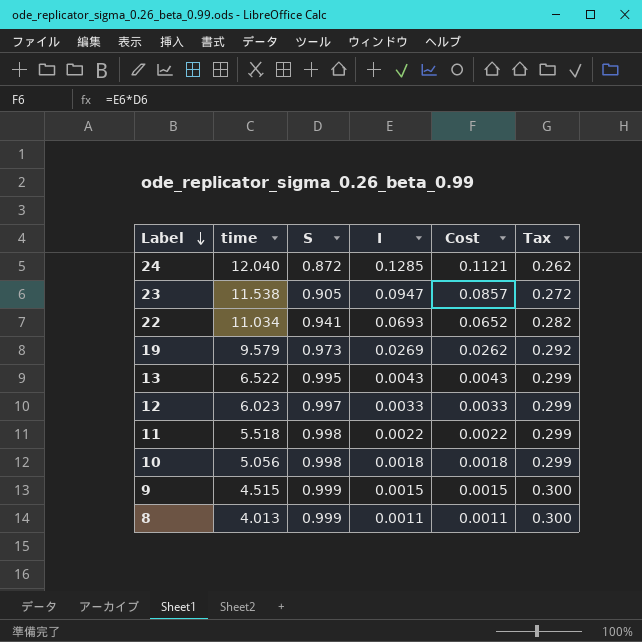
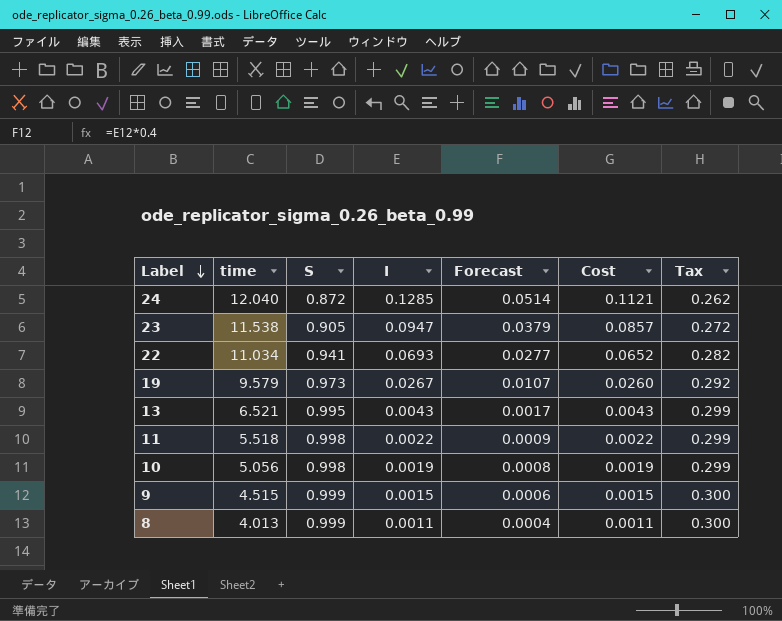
column Forecast | formula: none -> [I] * 0.4
row 12: 6.023 | 0.997 | 0.0033 | 0.0033 | 0.299 -> none
19 | I: 0.0269 -> 0.0267
19 | Cost: 0.0262 -> 0.0260
13 | time: 6.522 -> 6.521
10 | I: 0.0018 -> 0.0019
10 | Cost: 0.0018 -> 0.0019

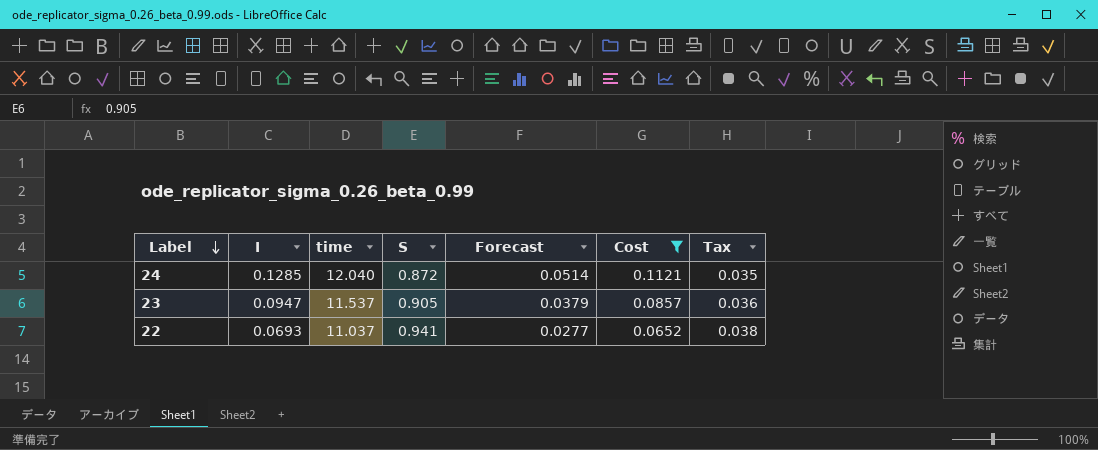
filter: none -> Cost >= 0.0652
column I | position: 4 -> 2
column Tax | formula: [S] * 0.3 -> [S] * 0.04
23 | time: 11.538 -> 11.537
22 | time: 11.034 -> 11.037

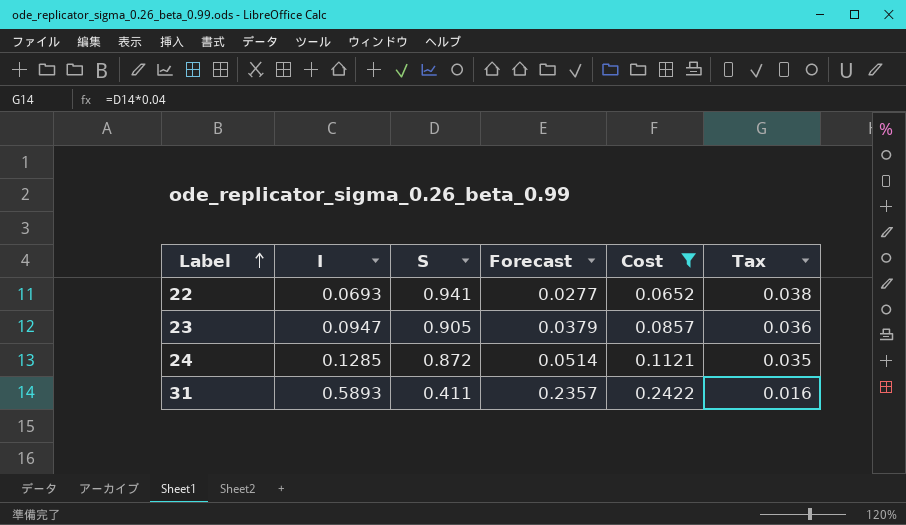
row order: Label descending -> Label ascending
column time | position: 3 -> none
row 31: none -> 0.5893 | 0.411 | 0.2357 | 0.2422 | 0.016

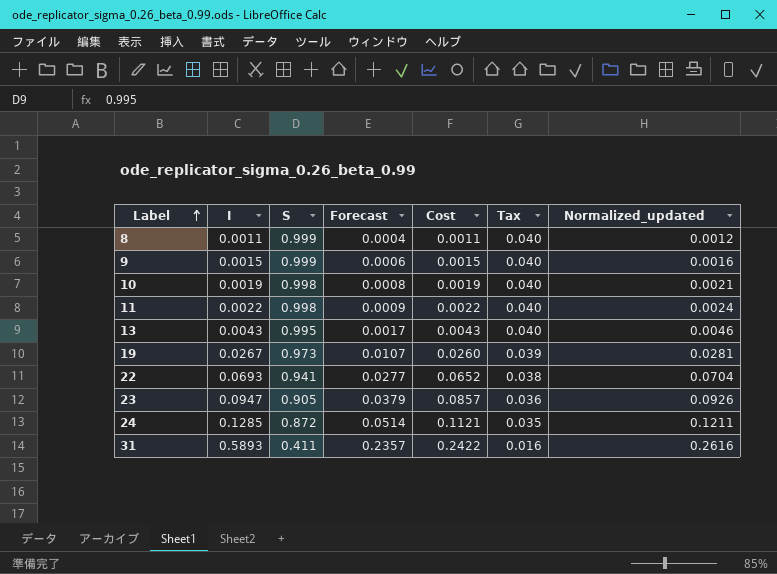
filter: Cost >= 0.0652 -> none
column Normalized_updated | formula: none -> [Cost] * 1.08

